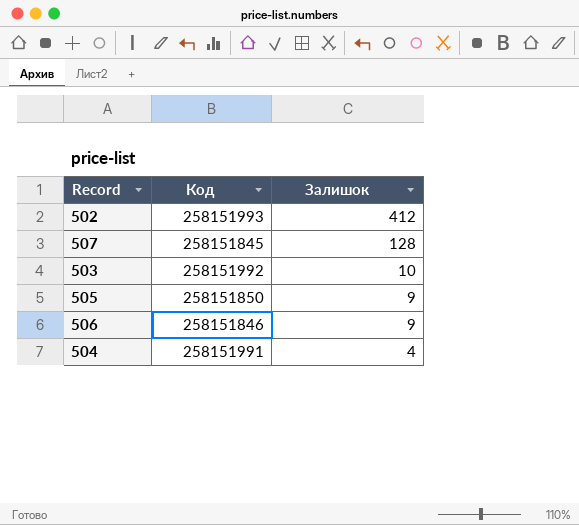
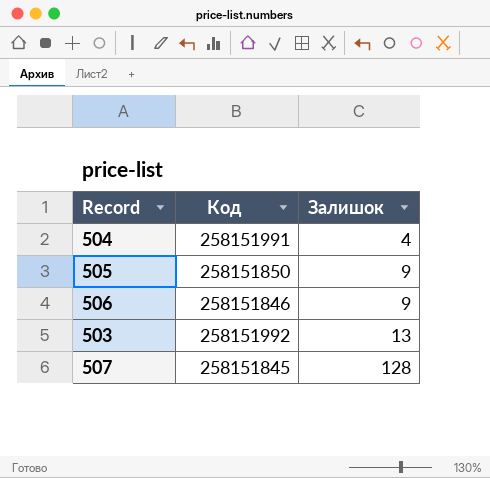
row order: Залишок descending -> Залишок ascending
row 502: 258151993 | 412 -> none
503 | Залишок: 10 -> 13

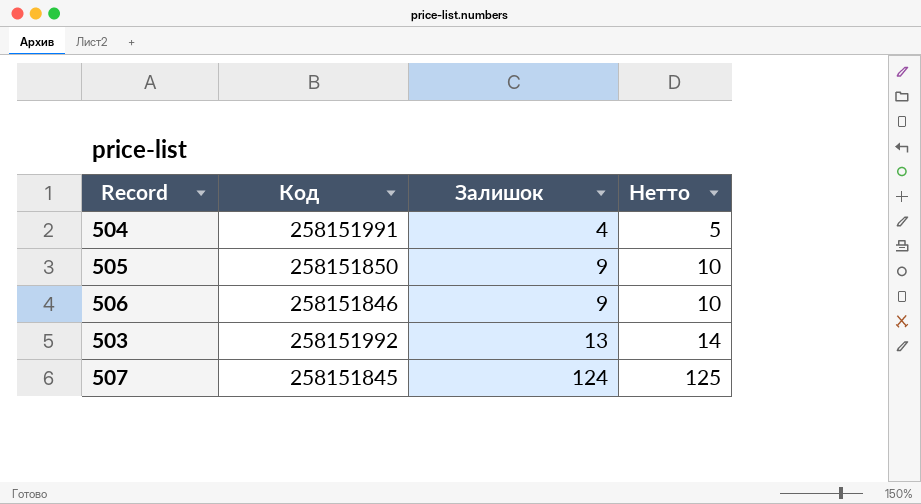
column Нетто | formula: none -> [Залишок] + 1
507 | Залишок: 128 -> 124

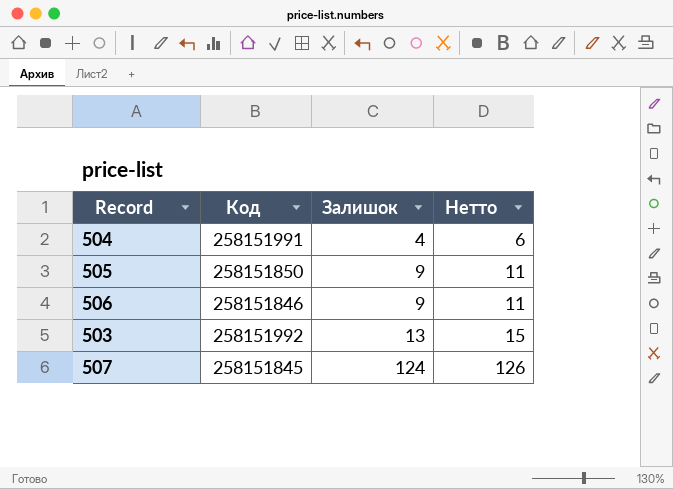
column Нетто | formula: [Залишок] + 1 -> [Залишок] + 2

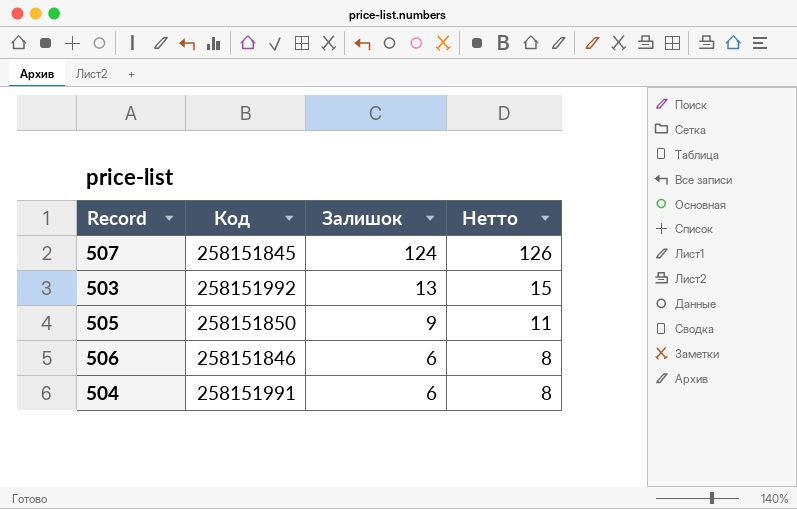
row order: Залишок ascending -> Залишок descending
506 | Залишок: 9 -> 6
506 | Нетто: 11 -> 8
504 | Залишок: 4 -> 6
504 | Нетто: 6 -> 8

